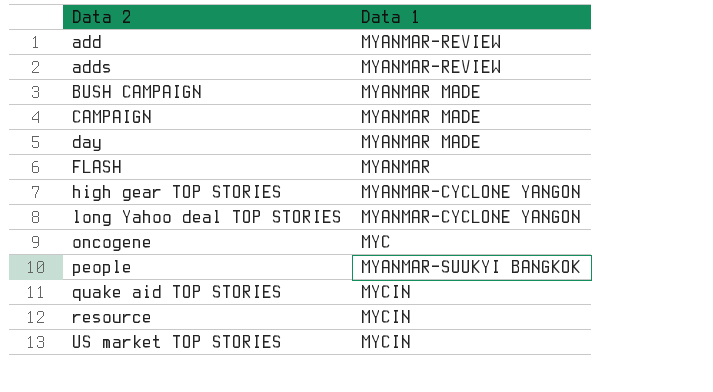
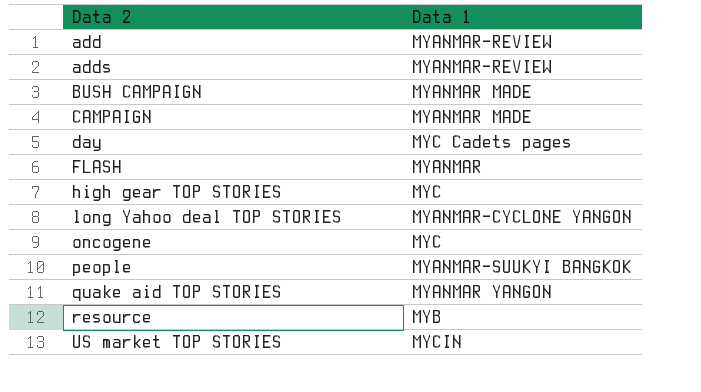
day | Data 1: MYANMAR MADE -> MYC Cadets pages
high gear TOP STORIES | Data 1: MYANMAR-CYCLONE YANGON -> MYC
quake aid TOP STORIES | Data 1: MYCIN -> MYANMAR YANGON
resource | Data 1: MYCIN -> MYB

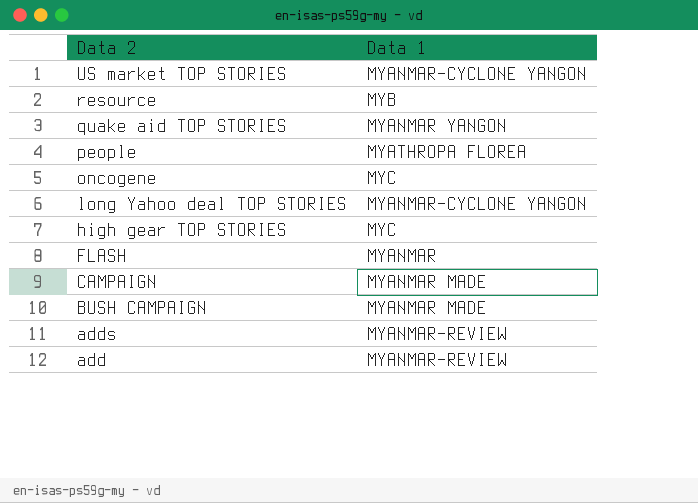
row order: Data 2 ascending -> Data 2 descending
row day: MYC Cadets pages -> none
US market TOP STORIES | Data 1: MYCIN -> MYANMAR-CYCLONE YANGON
people | Data 1: MYANMAR-SUUKYI BANGKOK -> MYATHROPA FLOREA

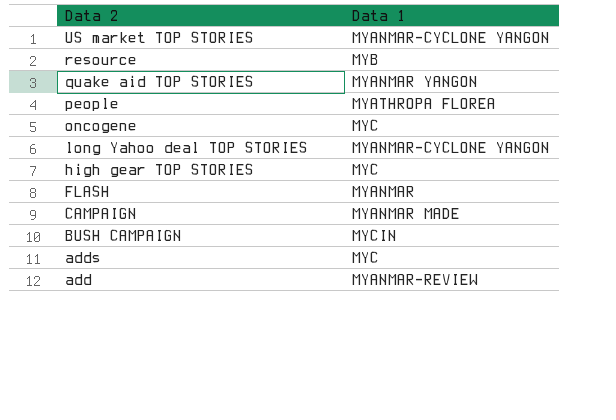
BUSH CAMPAIGN | Data 1: MYANMAR MADE -> MYCIN
adds | Data 1: MYANMAR-REVIEW -> MYC

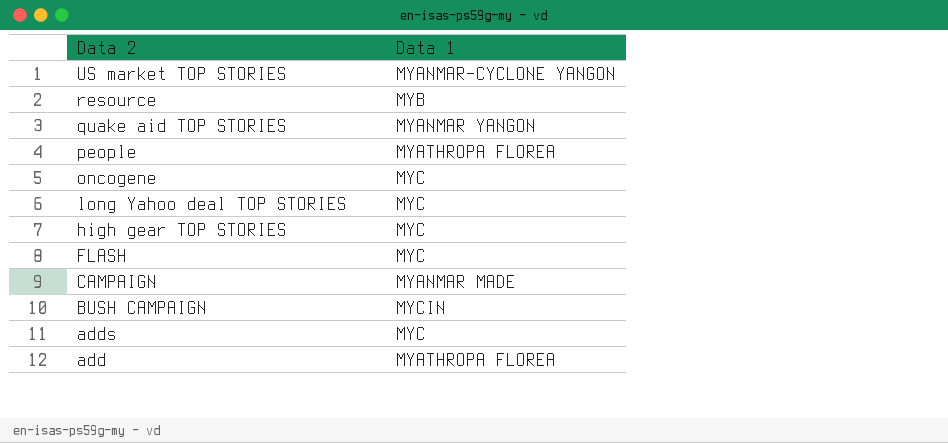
long Yahoo deal TOP STORIES | Data 1: MYANMAR-CYCLONE YANGON -> MYC
FLASH | Data 1: MYANMAR -> MYC
add | Data 1: MYANMAR-REVIEW -> MYATHROPA FLOREA

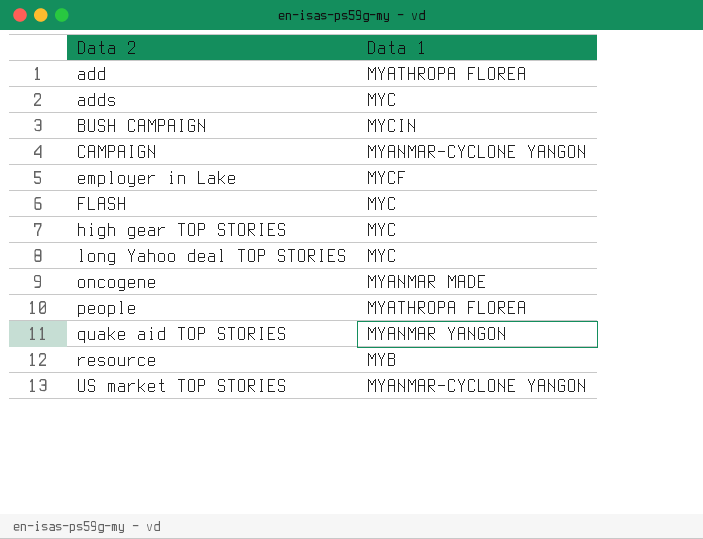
row order: Data 2 descending -> Data 2 ascending
CAMPAIGN | Data 1: MYANMAR MADE -> MYANMAR-CYCLONE YANGON
row employer in Lake: none -> MYCF
oncogene | Data 1: MYC -> MYANMAR MADE

